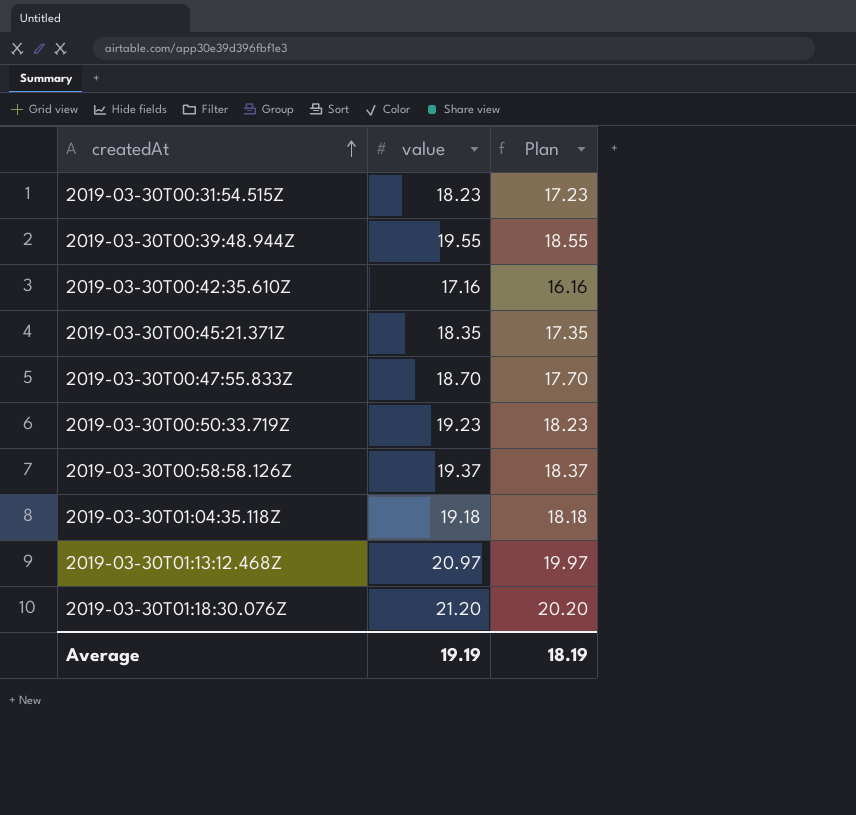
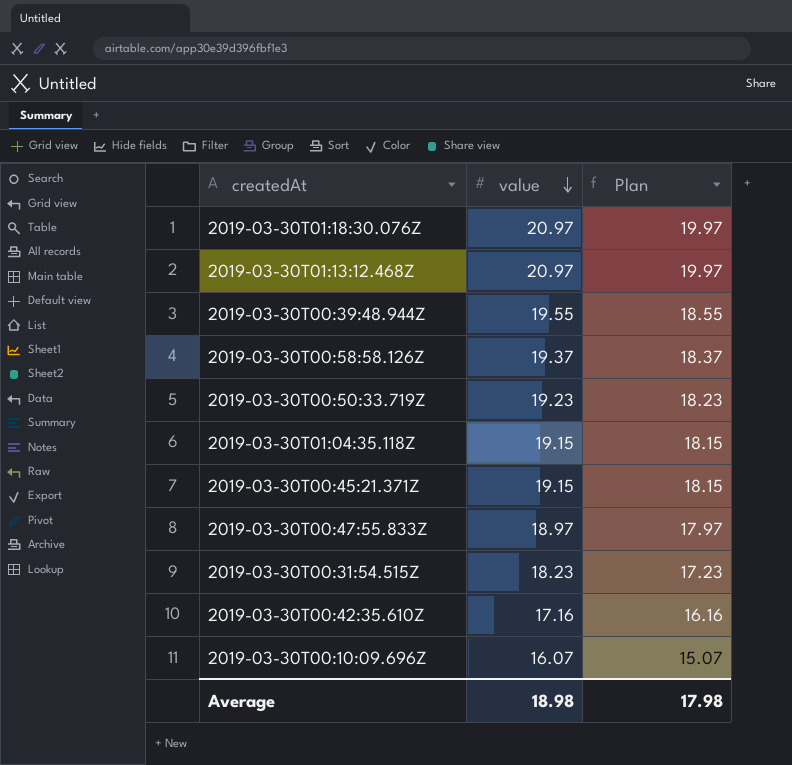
row order: createdAt ascending -> value descending
2019-03-30T01:18:30.076Z | value: 21.20 -> 20.97
2019-03-30T01:18:30.076Z | Plan: 20.20 -> 19.97
2019-03-30T01:04:35.118Z | value: 19.18 -> 19.15
2019-03-30T01:04:35.118Z | Plan: 18.18 -> 18.15
2019-03-30T00:45:21.371Z | value: 18.35 -> 19.15
2019-03-30T00:45:21.371Z | Plan: 17.35 -> 18.15
2019-03-30T00:47:55.833Z | value: 18.70 -> 18.97
2019-03-30T00:47:55.833Z | Plan: 17.70 -> 17.97
row 2019-03-30T00:10:09.696Z: none -> 16.07 | 15.07
Average | value: 19.19 -> 18.98
Average | Plan: 18.19 -> 17.98

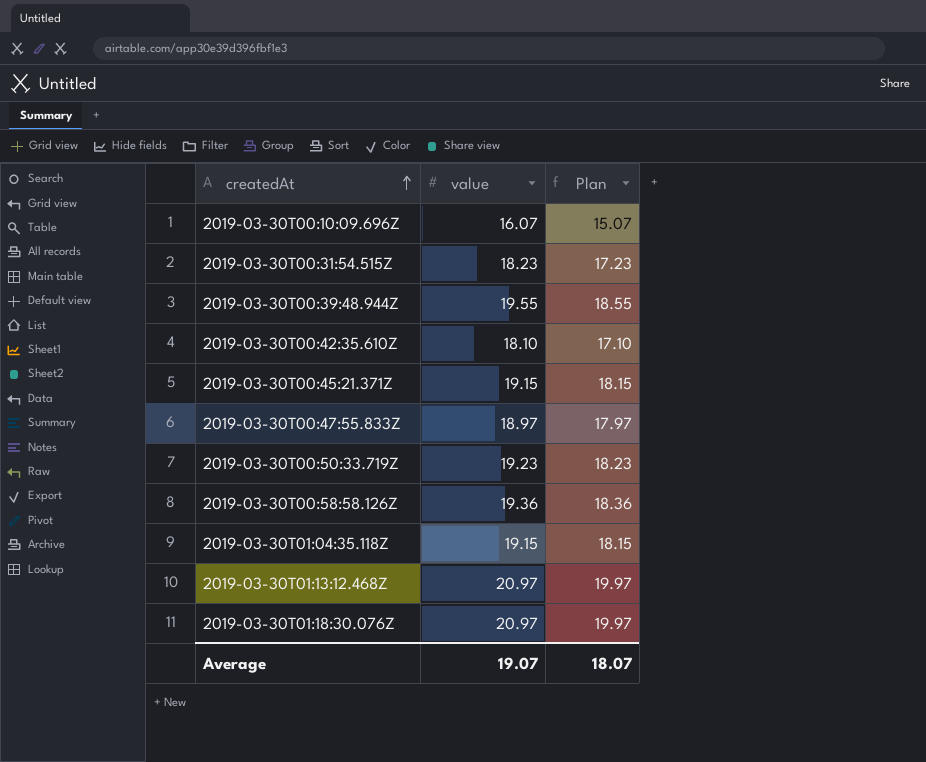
row order: value descending -> createdAt ascending
2019-03-30T00:42:35.610Z | value: 17.16 -> 18.10
2019-03-30T00:42:35.610Z | Plan: 16.16 -> 17.10
2019-03-30T00:58:58.126Z | value: 19.37 -> 19.36
2019-03-30T00:58:58.126Z | Plan: 18.37 -> 18.36
Average | value: 18.98 -> 19.07
Average | Plan: 17.98 -> 18.07

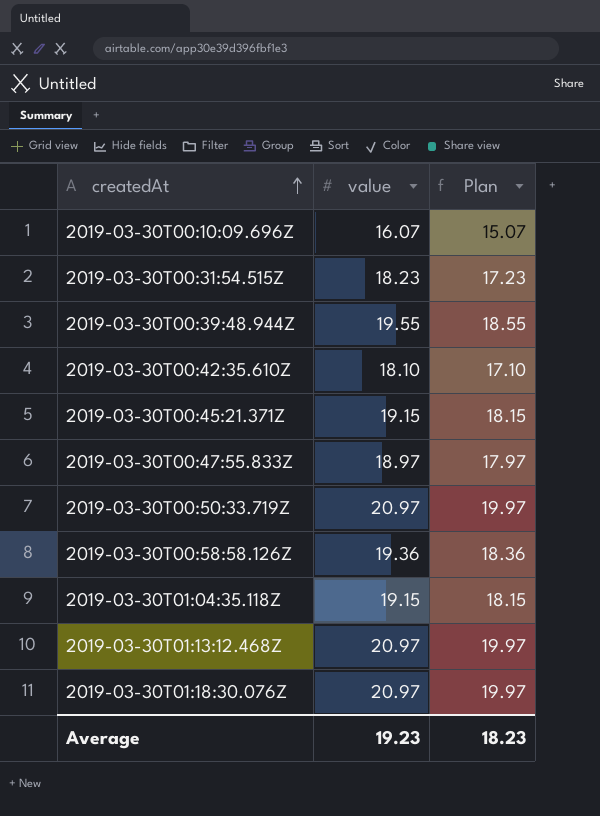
2019-03-30T00:50:33.719Z | value: 19.23 -> 20.97
2019-03-30T00:50:33.719Z | Plan: 18.23 -> 19.97
Average | value: 19.07 -> 19.23
Average | Plan: 18.07 -> 18.23

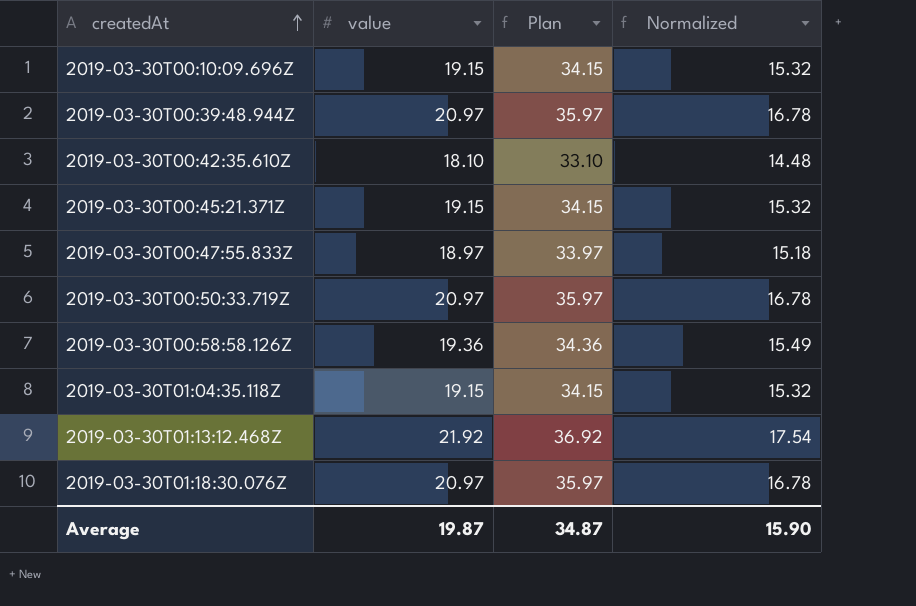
column Plan | formula: [value] - 1 -> [value] + 15
column Normalized | formula: none -> [value] * 0.8
row 2019-03-30T00:31:54.515Z: 18.23 | 17.23 -> none
2019-03-30T00:10:09.696Z | value: 16.07 -> 19.15
2019-03-30T00:39:48.944Z | value: 19.55 -> 20.97
2019-03-30T01:13:12.468Z | value: 20.97 -> 21.92
Average | value: 19.23 -> 19.87
Average | Plan: 18.23 -> 34.87

